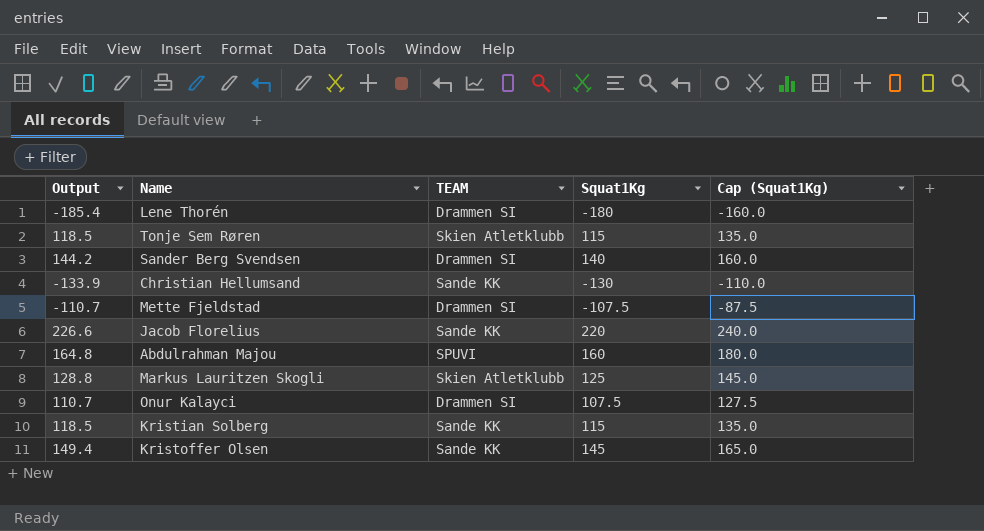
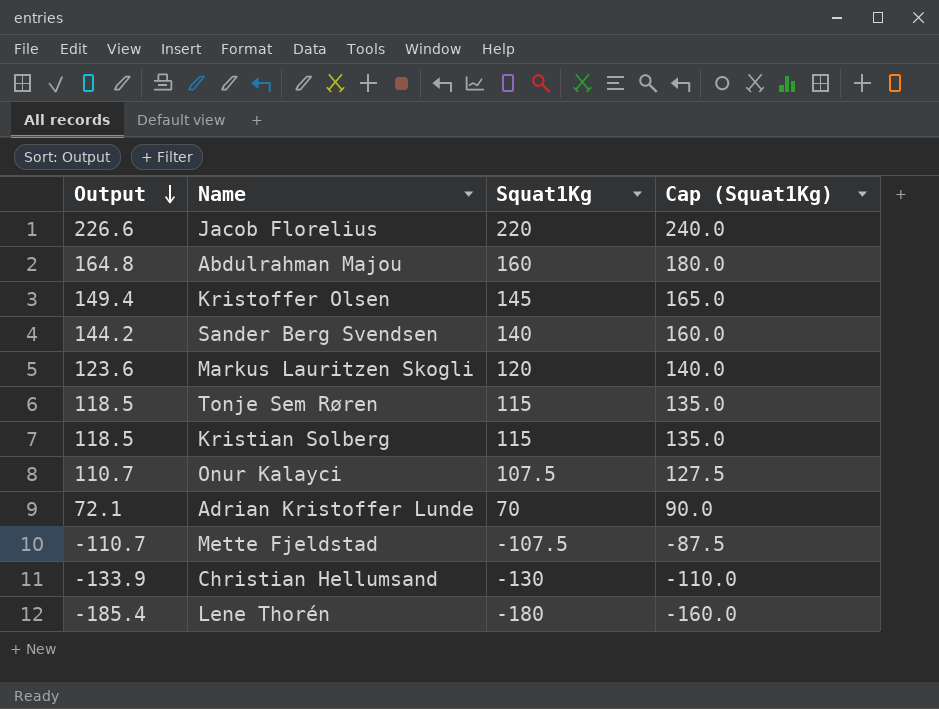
row order: none -> Output descending
column TEAM | position: 3 -> none
Markus Lauritzen Skogli | Output: 128.8 -> 123.6
Markus Lauritzen Skogli | Squat1Kg: 125 -> 120
Markus Lauritzen Skogli | Cap (Squat1Kg): 145.0 -> 140.0
row Adrian Kristoffer Lunde: none -> 72.1 | 70 | 90.0

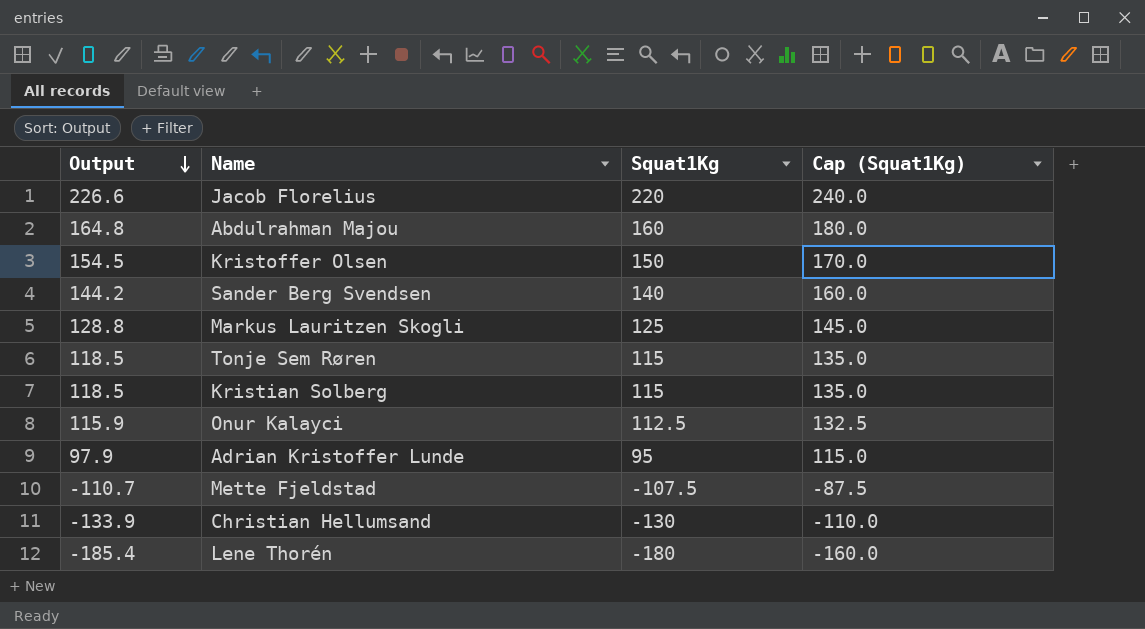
Kristoffer Olsen | Output: 149.4 -> 154.5
Kristoffer Olsen | Squat1Kg: 145 -> 150
Kristoffer Olsen | Cap (Squat1Kg): 165.0 -> 170.0
Markus Lauritzen Skogli | Output: 123.6 -> 128.8
Markus Lauritzen Skogli | Squat1Kg: 120 -> 125
Markus Lauritzen Skogli | Cap (Squat1Kg): 140.0 -> 145.0
Onur Kalayci | Output: 110.7 -> 115.9
Onur Kalayci | Squat1Kg: 107.5 -> 112.5
Onur Kalayci | Cap (Squat1Kg): 127.5 -> 132.5
Adrian Kristoffer Lunde | Output: 72.1 -> 97.9
Adrian Kristoffer Lunde | Squat1Kg: 70 -> 95
Adrian Kristoffer Lunde | Cap (Squat1Kg): 90.0 -> 115.0

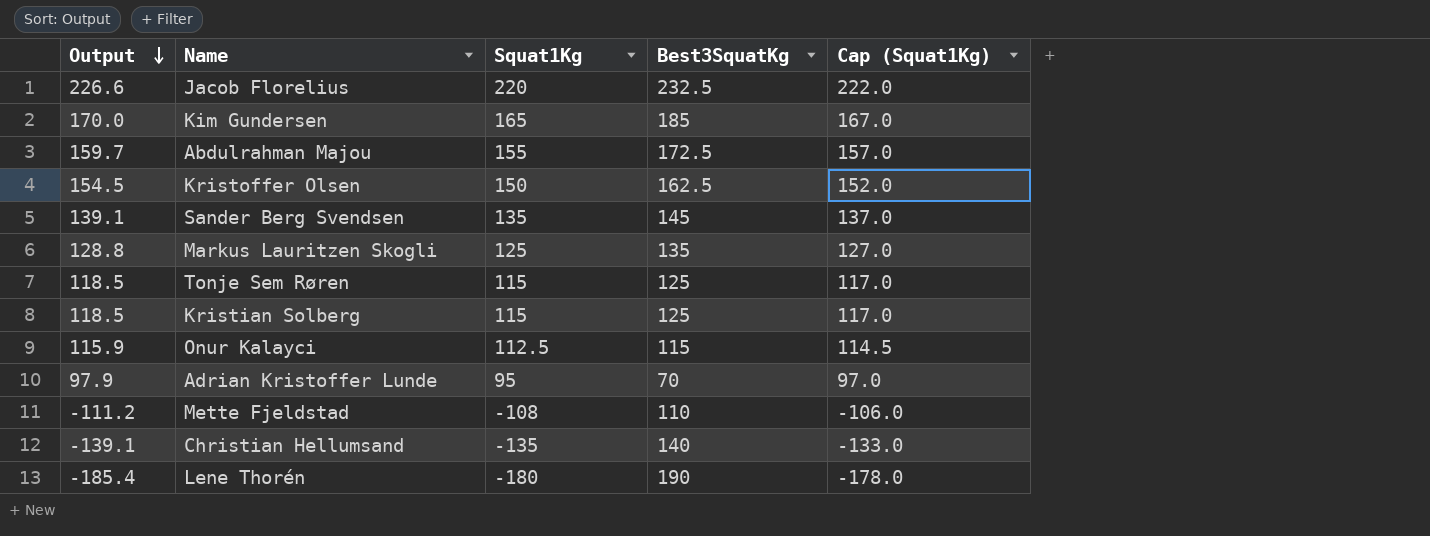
column Best3SquatKg | position: none -> 4
column Cap (Squat1Kg) | formula: [Squat1Kg] + 20 -> [Squat1Kg] + 2
row Kim Gundersen: none -> 170.0 | 165 | 185 | 167.0
Abdulrahman Majou | Output: 164.8 -> 159.7
Abdulrahman Majou | Squat1Kg: 160 -> 155
Sander Berg Svendsen | Output: 144.2 -> 139.1
Sander Berg Svendsen | Squat1Kg: 140 -> 135
Mette Fjeldstad | Output: -110.7 -> -111.2
Mette Fjeldstad | Squat1Kg: -107.5 -> -108
Christian Hellumsand | Output: -133.9 -> -139.1
Christian Hellumsand | Squat1Kg: -130 -> -135

